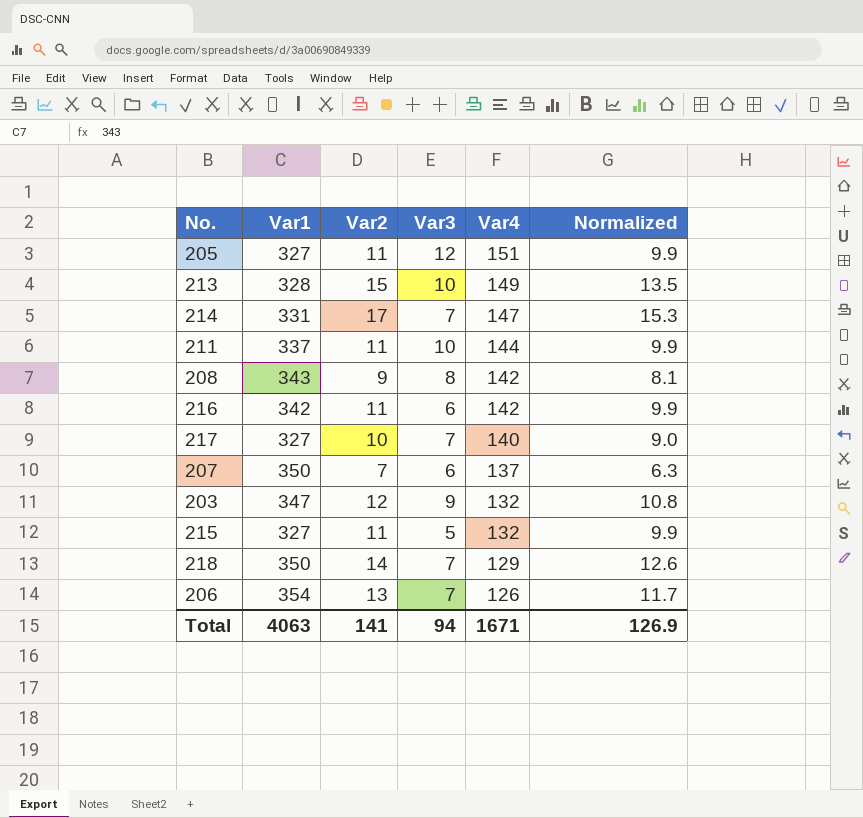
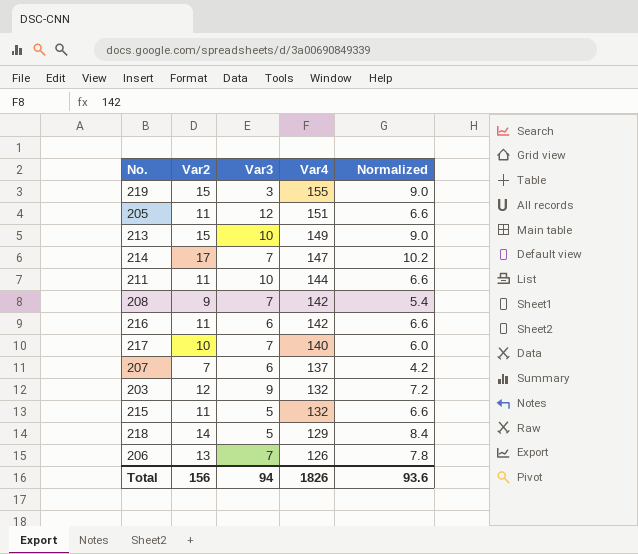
column Var1 | position: 2 -> none
column Normalized | formula: [Var2] * 0.9 -> [Var2] * 0.6
row 219: none -> 15 | 3 | 155 | 9.0
208 | Var3: 8 -> 7
218 | Var3: 7 -> 5
Total | Var2: 141 -> 156
Total | Var4: 1671 -> 1826
Total | Normalized: 126.9 -> 93.6

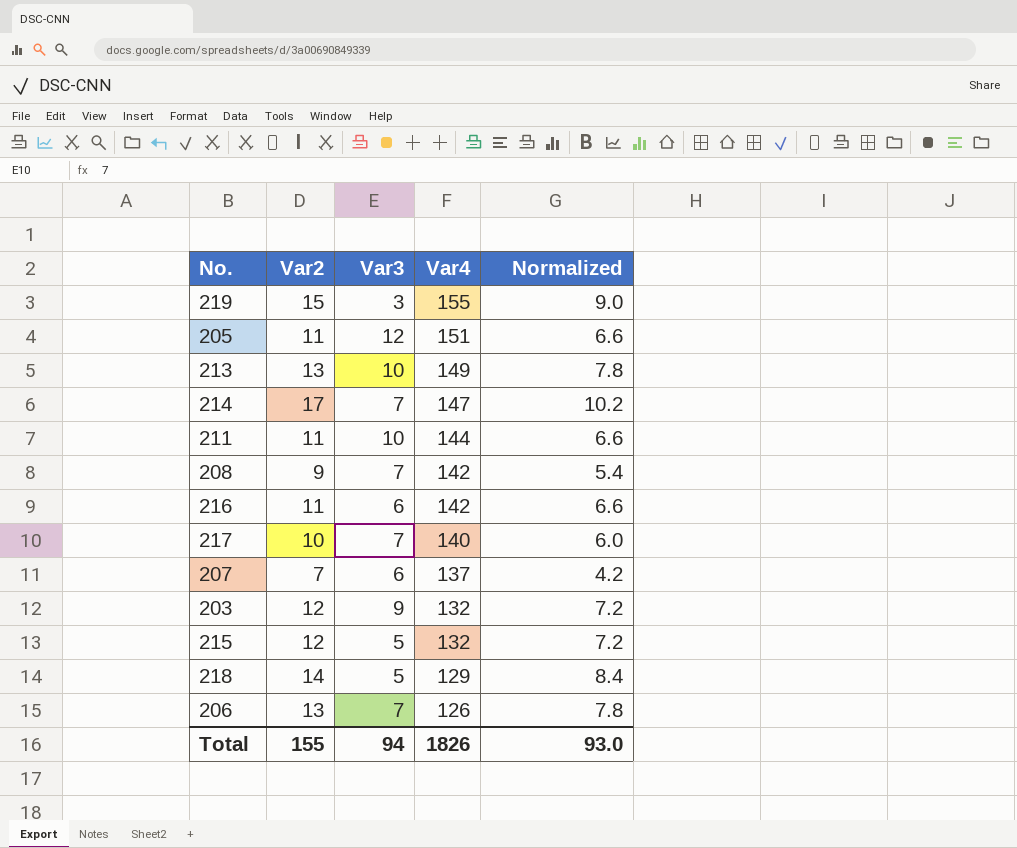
213 | Var2: 15 -> 13
213 | Normalized: 9.0 -> 7.8
215 | Var2: 11 -> 12
215 | Normalized: 6.6 -> 7.2
Total | Var2: 156 -> 155
Total | Normalized: 93.6 -> 93.0

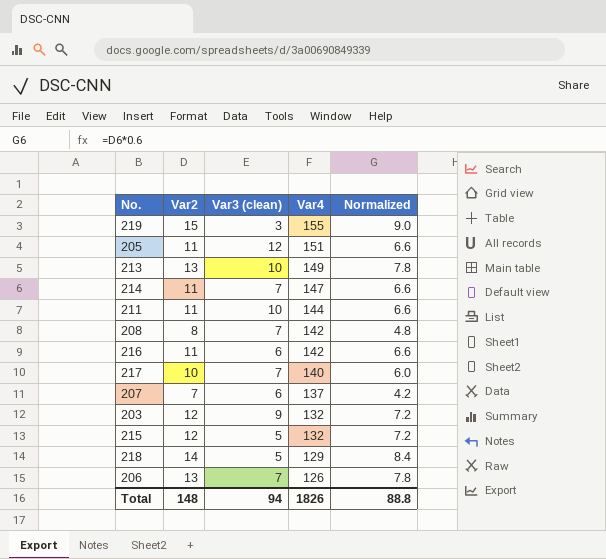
column name: Var3 -> Var3 (clean)
214 | Var2: 17 -> 11
214 | Normalized: 10.2 -> 6.6
208 | Var2: 9 -> 8
208 | Normalized: 5.4 -> 4.8
Total | Var2: 155 -> 148
Total | Normalized: 93.0 -> 88.8

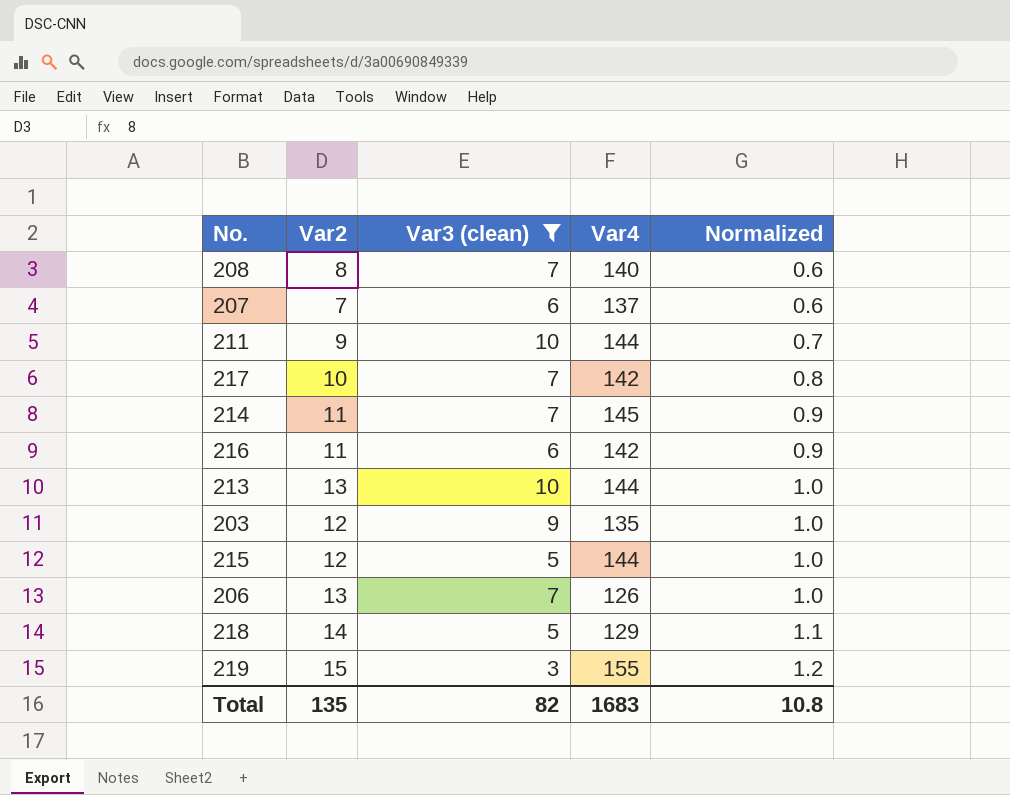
filter: none -> Var3 (clean) != 12
row order: Var4 descending -> Normalized ascending
column Normalized | formula: [Var2] * 0.6 -> [Var2] * 0.08
208 | Var4: 142 -> 140
211 | Var2: 11 -> 9
217 | Var4: 140 -> 142
214 | Var4: 147 -> 145
213 | Var4: 149 -> 144
203 | Var4: 132 -> 135
215 | Var4: 132 -> 144
Total | Var2: 148 -> 135
Total | Var3 (clean): 94 -> 82
Total | Var4: 1826 -> 1683
Total | Normalized: 88.8 -> 10.8

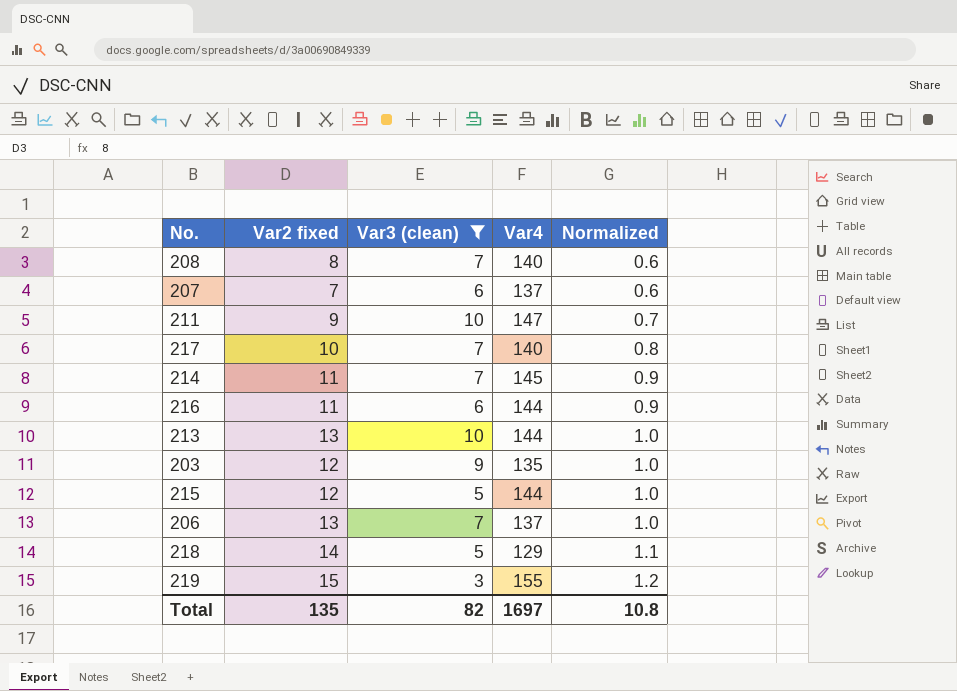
column name: Var2 -> Var2 fixed
211 | Var4: 144 -> 147
217 | Var4: 142 -> 140
216 | Var4: 142 -> 144
206 | Var4: 126 -> 137
Total | Var4: 1683 -> 1697

